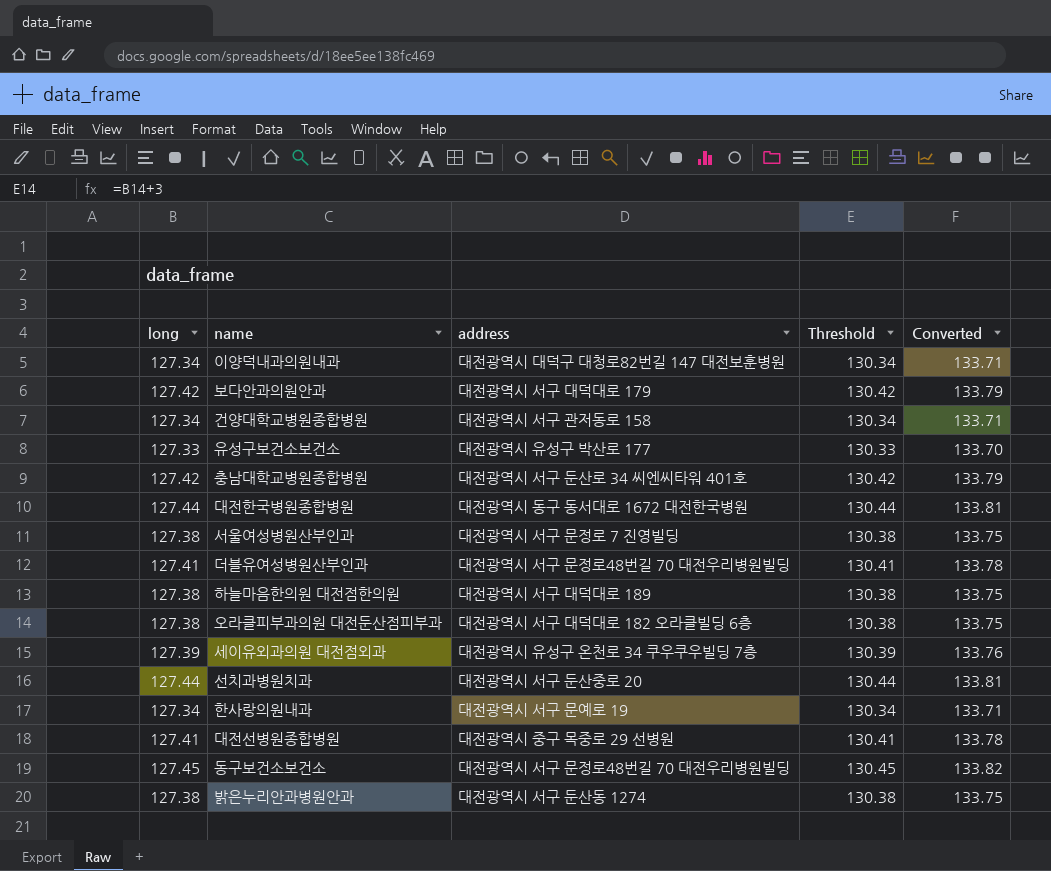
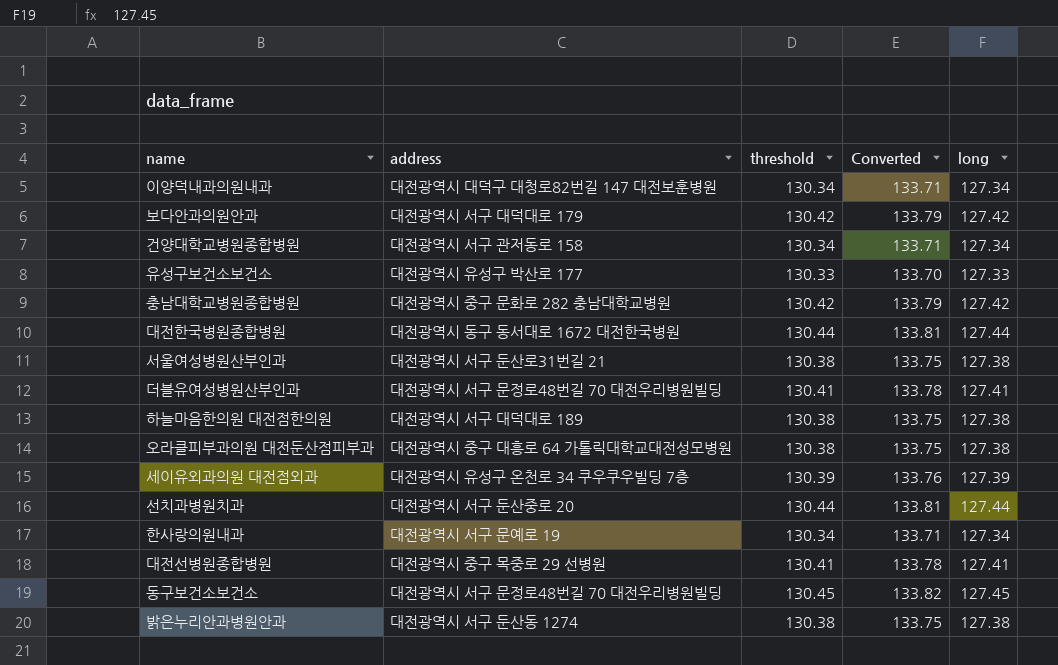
column name: Threshold -> threshold
column long | position: 1 -> 5
충남대학교병원종합병원 | address: 대전광역시 서구 둔산로 34 씨엔씨타워 401호 -> 대전광역시 중구 문화로 282 충남대학교병원
서울여성병원산부인과 | address: 대전광역시 서구 문정로 7 진영빌딩 -> 대전광역시 서구 둔산로31번길 21
오라클피부과의원 대전둔산점피부과 | address: 대전광역시 서구 대덕대로 182 오라클빌딩 6층 -> 대전광역시 중구 대흥로 64 가톨릭대학교대전성모병원

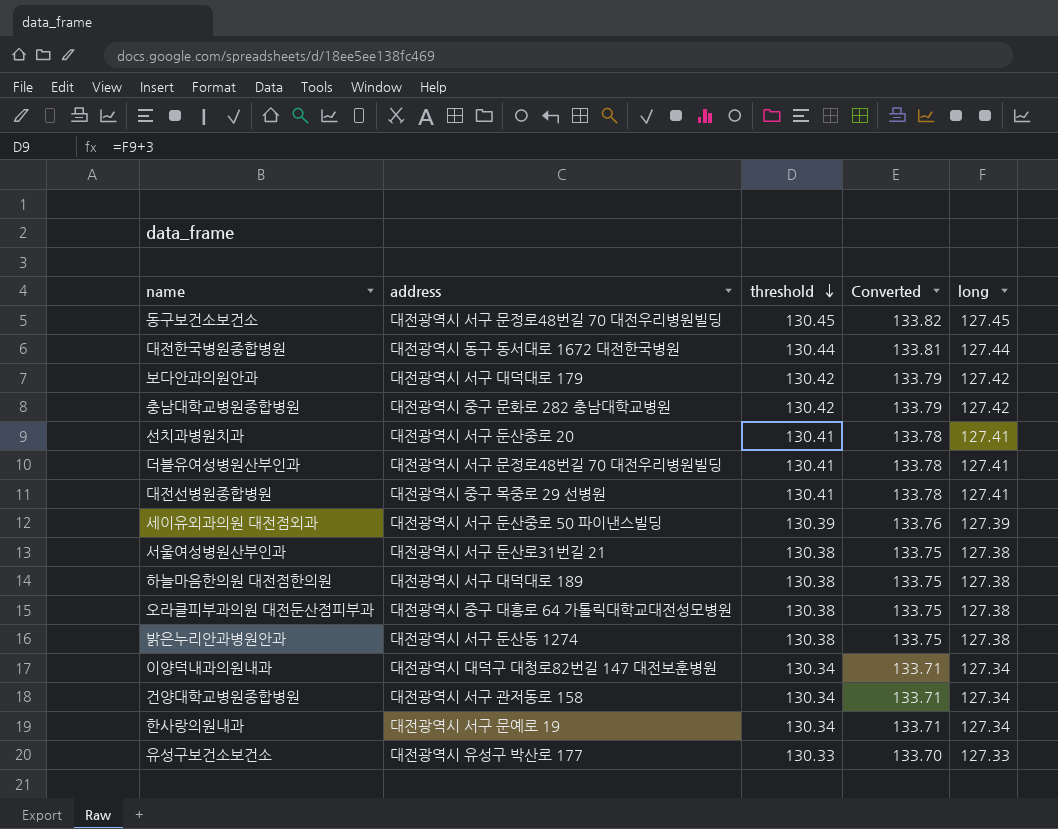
row order: none -> threshold descending
선치과병원치과 | threshold: 130.44 -> 130.41
선치과병원치과 | Converted: 133.81 -> 133.78
선치과병원치과 | long: 127.44 -> 127.41
세이유외과의원 대전점외과 | address: 대전광역시 유성구 온천로 34 쿠우쿠우빌딩 7층 -> 대전광역시 서구 둔산중로 50 파이낸스빌딩

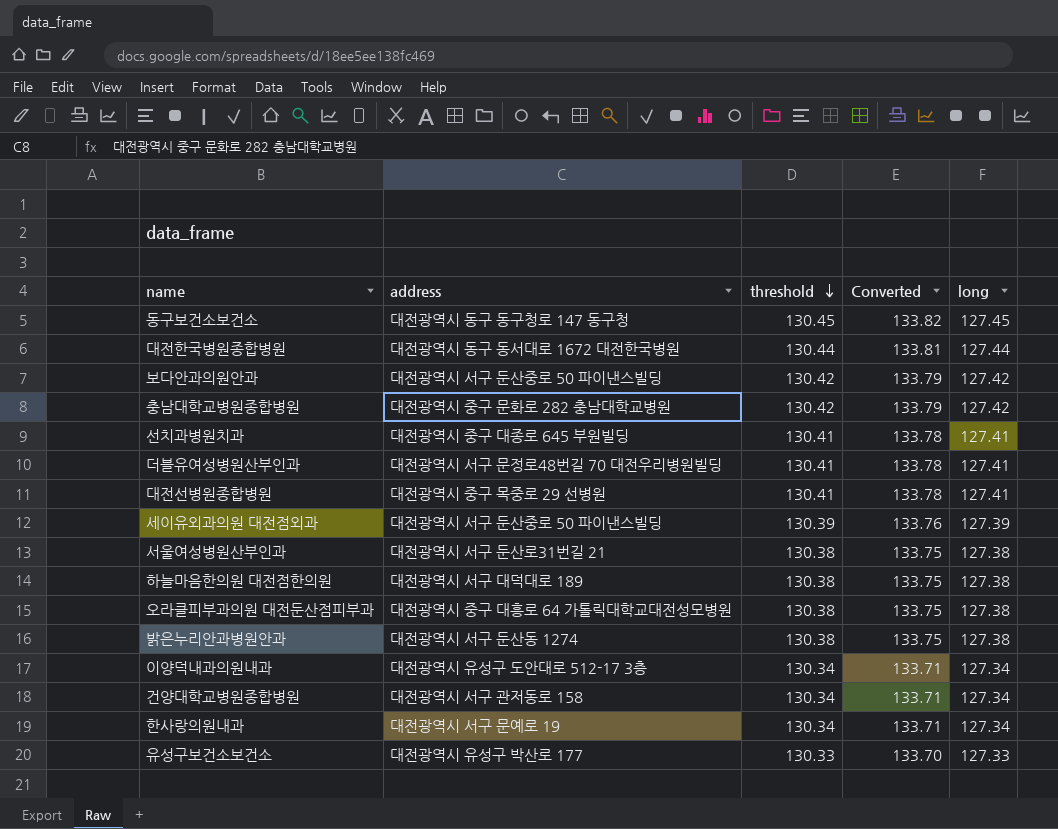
동구보건소보건소 | address: 대전광역시 서구 문정로48번길 70 대전우리병원빌딩 -> 대전광역시 동구 동구청로 147 동구청
보다안과의원안과 | address: 대전광역시 서구 대덕대로 179 -> 대전광역시 서구 둔산중로 50 파이낸스빌딩
선치과병원치과 | address: 대전광역시 서구 둔산중로 20 -> 대전광역시 중구 대종로 645 부원빌딩
이양덕내과의원내과 | address: 대전광역시 대덕구 대청로82번길 147 대전보훈병원 -> 대전광역시 유성구 도안대로 512-17 3층

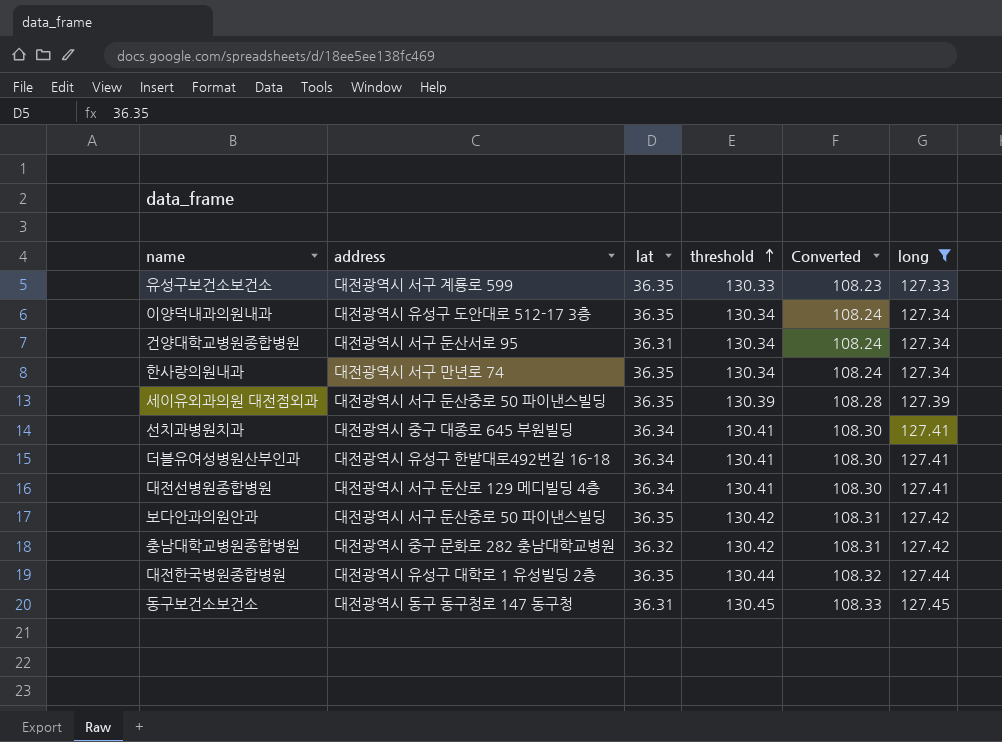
filter: none -> long != 127.38
row order: threshold descending -> threshold ascending
column lat | position: none -> 3
column Converted | formula: [long] * 1.05 -> [long] * 0.85
유성구보건소보건소 | address: 대전광역시 유성구 박산로 177 -> 대전광역시 서구 계룡로 599
건양대학교병원종합병원 | address: 대전광역시 서구 관저동로 158 -> 대전광역시 서구 둔산서로 95
한사랑의원내과 | address: 대전광역시 서구 문예로 19 -> 대전광역시 서구 만년로 74
더블유여성병원산부인과 | address: 대전광역시 서구 문정로48번길 70 대전우리병원빌딩 -> 대전광역시 유성구 한밭대로492번길 16-18
대전선병원종합병원 | address: 대전광역시 중구 목중로 29 선병원 -> 대전광역시 서구 둔산로 129 메디빌딩 4층
대전한국병원종합병원 | address: 대전광역시 동구 동서대로 1672 대전한국병원 -> 대전광역시 유성구 대학로 1 유성빌딩 2층

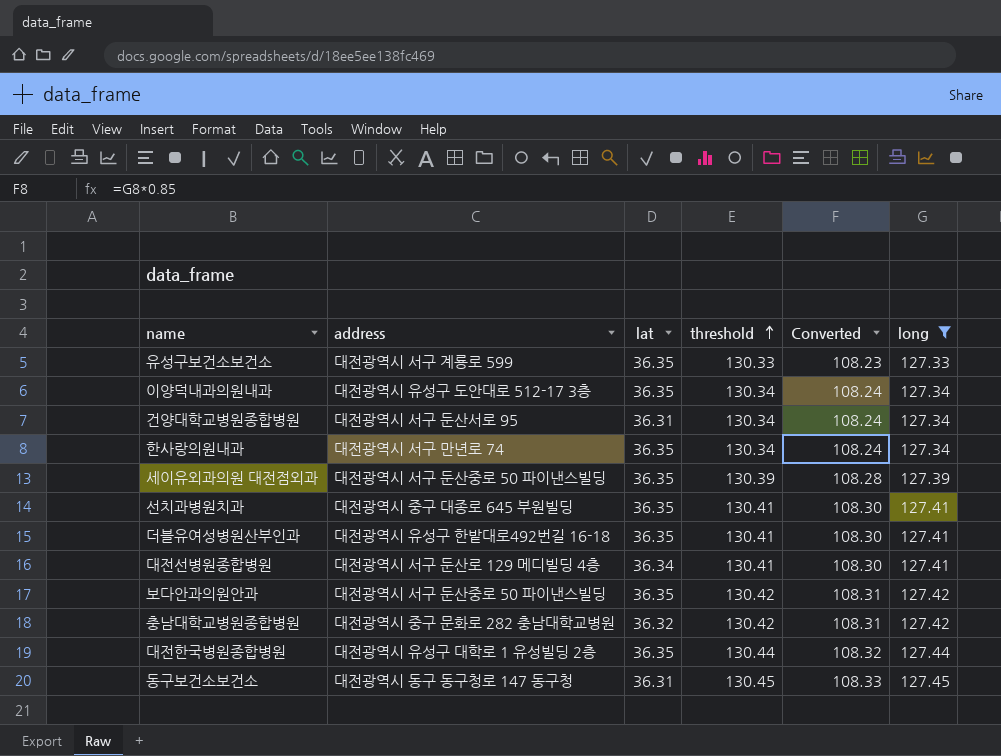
선치과병원치과 | lat: 36.34 -> 36.35
더블유여성병원산부인과 | lat: 36.34 -> 36.35

